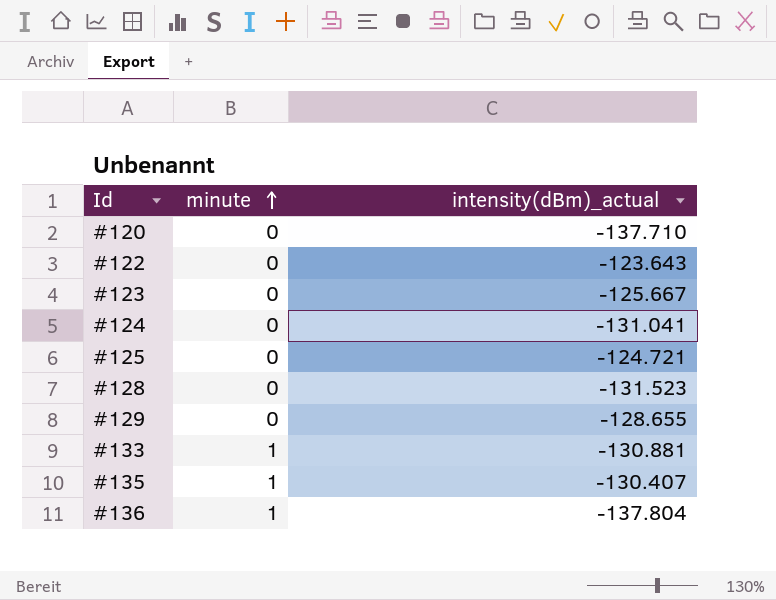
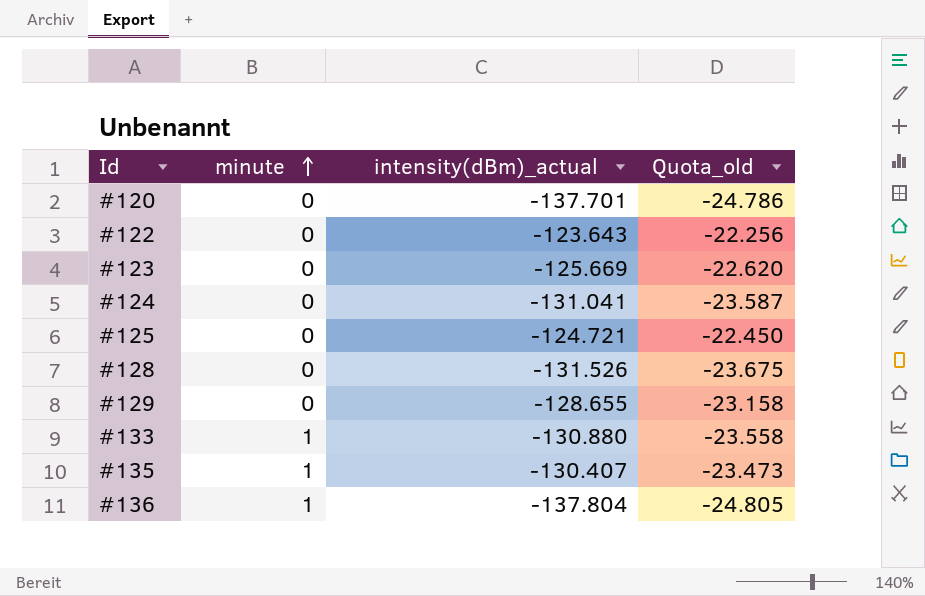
column Quota_old | formula: none -> [intensity(dBm)_actual] * 0.18
#120 | intensity(dBm)_actual: -137.710 -> -137.701
#123 | intensity(dBm)_actual: -125.667 -> -125.669
#128 | intensity(dBm)_actual: -131.523 -> -131.526
#133 | intensity(dBm)_actual: -130.881 -> -130.880

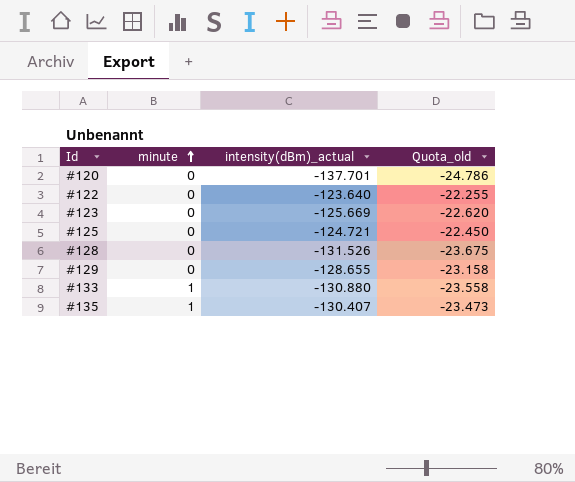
row #124: 0 | -131.041 | -23.587 -> none
row #136: 1 | -137.804 | -24.805 -> none
#122 | intensity(dBm)_actual: -123.643 -> -123.640
#122 | Quota_old: -22.256 -> -22.255

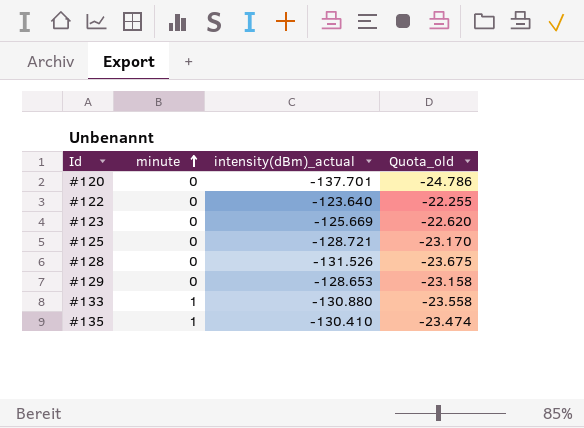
#125 | intensity(dBm)_actual: -124.721 -> -128.721
#125 | Quota_old: -22.450 -> -23.170
#129 | intensity(dBm)_actual: -128.655 -> -128.653
#135 | intensity(dBm)_actual: -130.407 -> -130.410
#135 | Quota_old: -23.473 -> -23.474

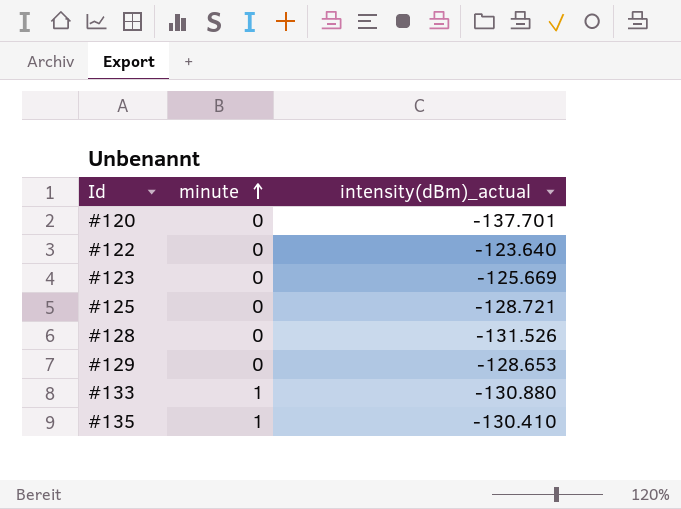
column Quota_old | formula: [intensity(dBm)_actual] * 0.18 -> none

